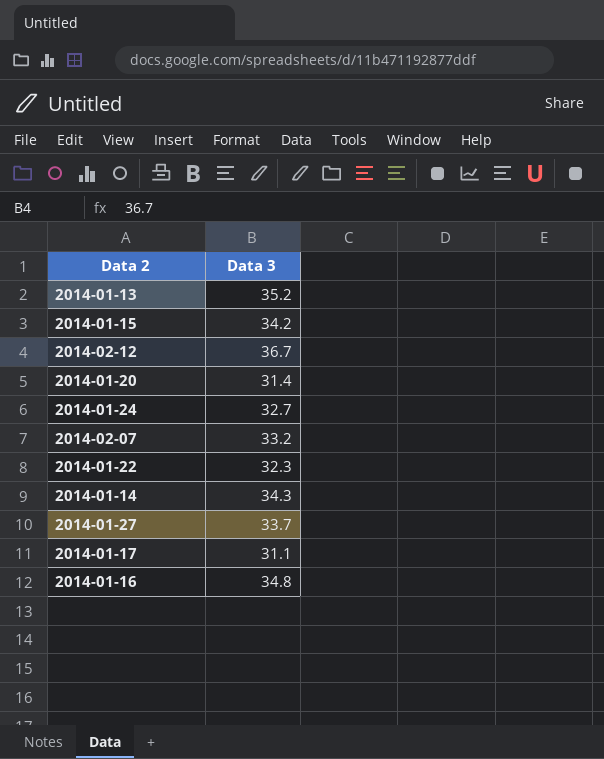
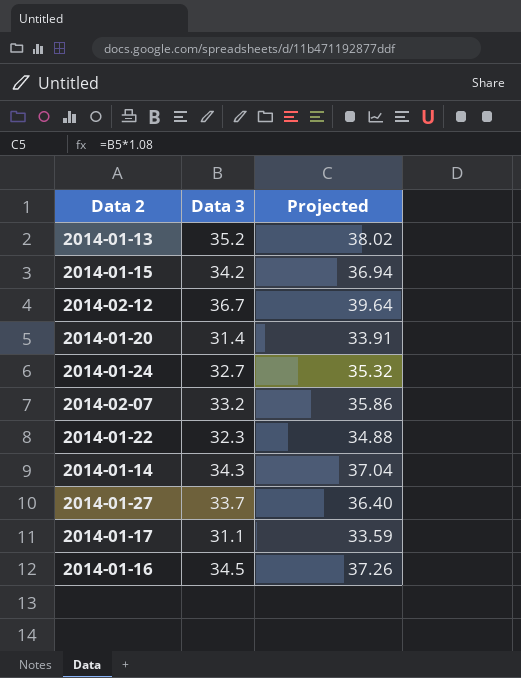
column Projected | formula: none -> [Data 3] * 1.08
2014-01-16 | Data 3: 34.8 -> 34.5

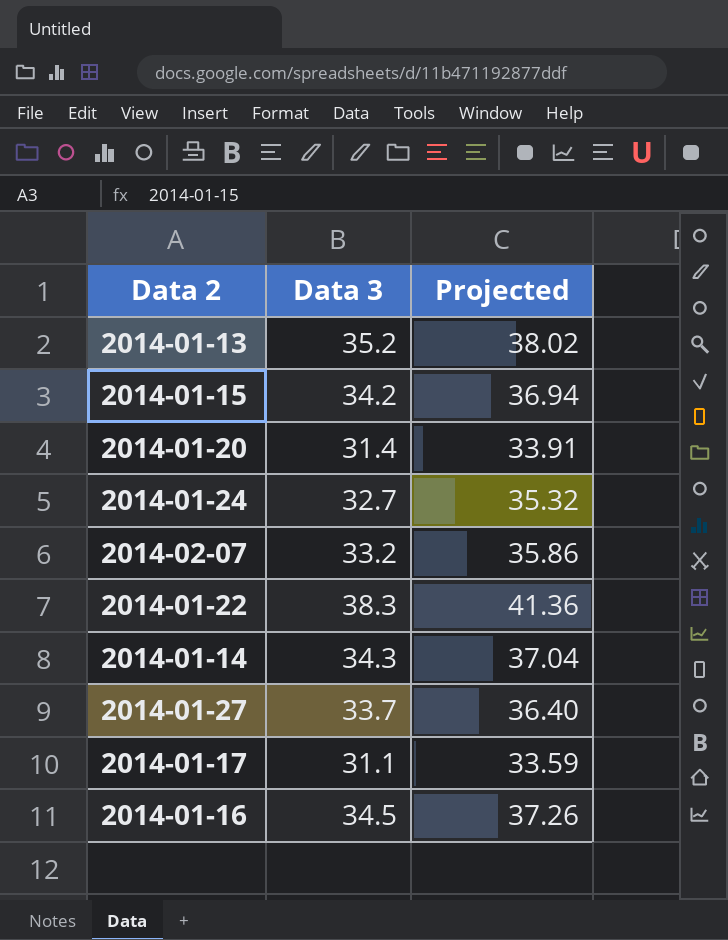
row 2014-02-12: 36.7 | 39.64 -> none
2014-01-22 | Data 3: 32.3 -> 38.3
2014-01-22 | Projected: 34.88 -> 41.36

